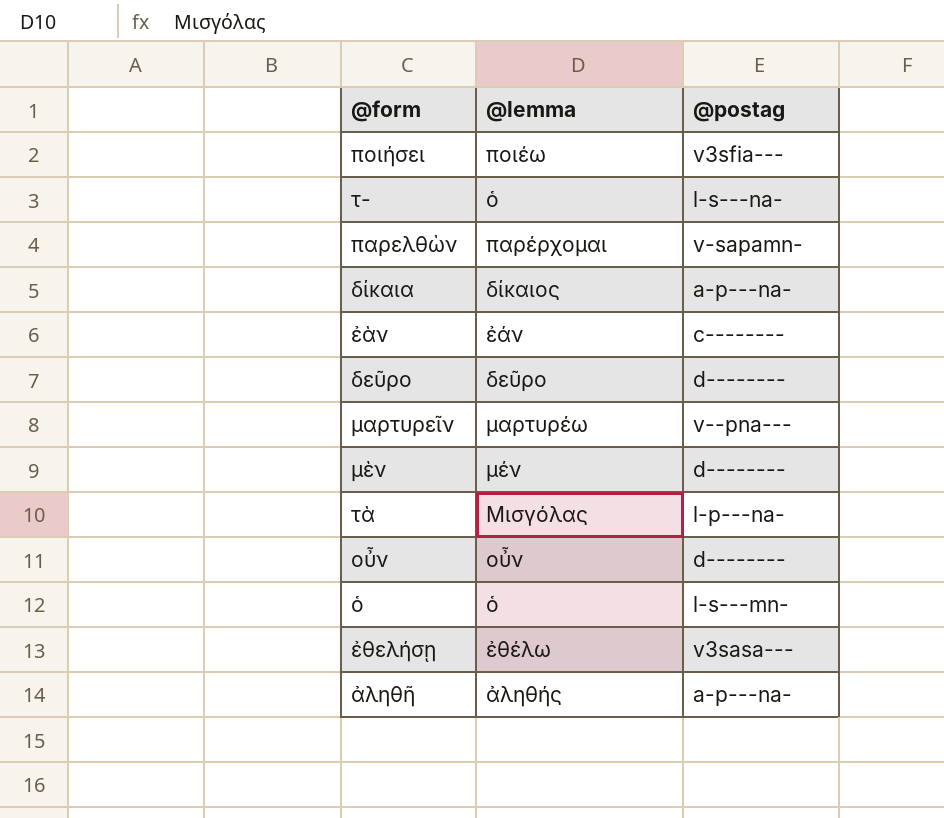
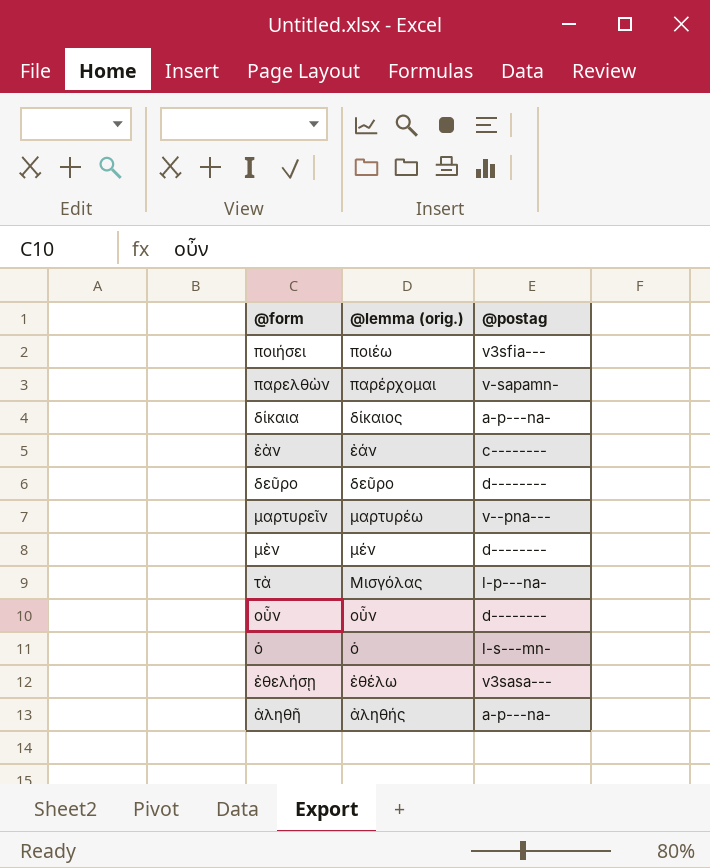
column name: @lemma -> @lemma (orig.)
row τ-: ὁ | l-s---na- -> none

